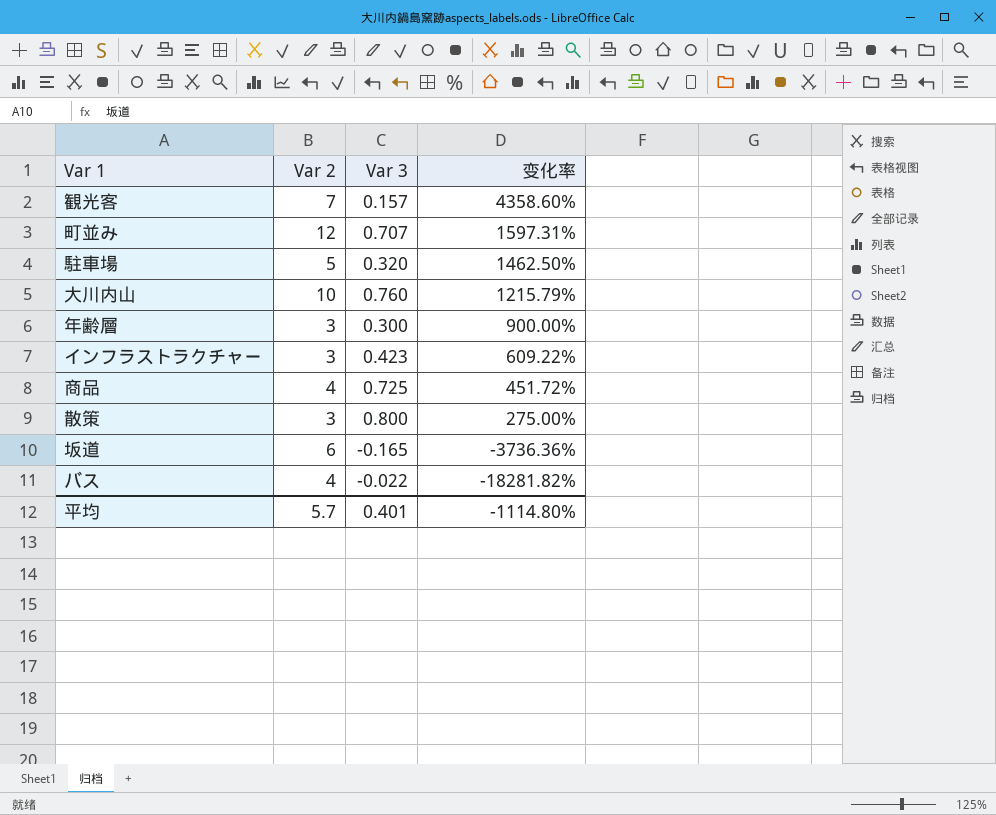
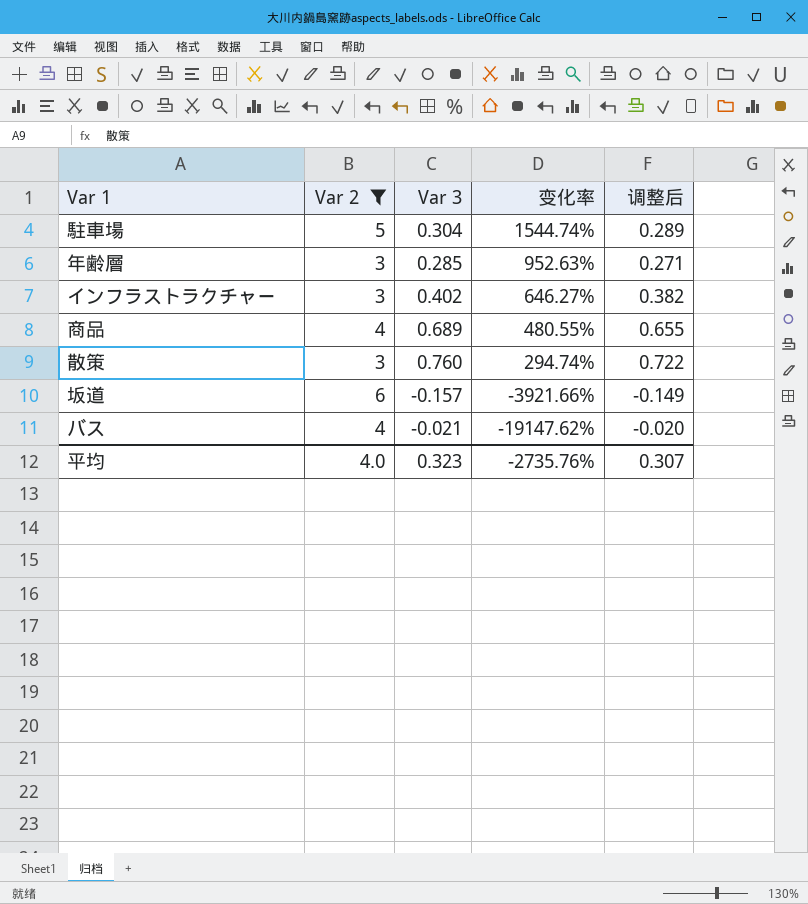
filter: none -> Var 2 <= 6
column 调整后 | formula: none -> [Var 3] * 0.95
駐車場 | Var 3: 0.320 -> 0.304
駐車場 | 变化率: 1462.50% -> 1544.74%
年齢層 | Var 3: 0.300 -> 0.285
年齢層 | 变化率: 900.00% -> 952.63%
インフラストラクチャー | Var 3: 0.423 -> 0.402
インフラストラクチャー | 变化率: 609.22% -> 646.27%
商品 | Var 3: 0.725 -> 0.689
商品 | 变化率: 451.72% -> 480.55%
散策 | Var 3: 0.800 -> 0.760
散策 | 变化率: 275.00% -> 294.74%
坂道 | Var 3: -0.165 -> -0.157
坂道 | 变化率: -3736.36% -> -3921.66%
バス | Var 3: -0.022 -> -0.021
バス | 变化率: -18281.82% -> -19147.62%
平均 | Var 2: 5.7 -> 4.0
平均 | Var 3: 0.401 -> 0.323
平均 | 变化率: -1114.80% -> -2735.76%

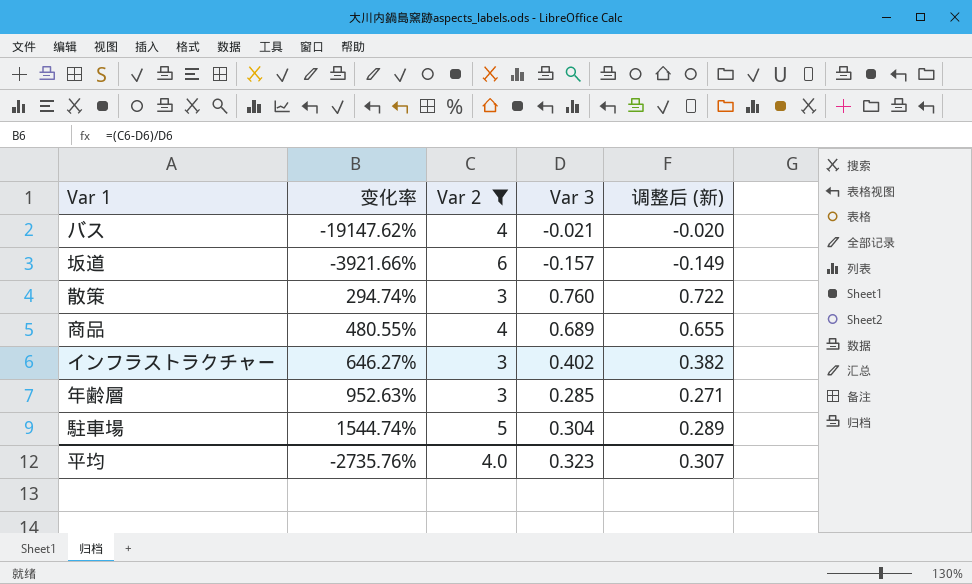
row order: 变化率 descending -> 变化率 ascending
column 变化率 | position: 4 -> 2
column name: 调整后 -> 调整后 (新)

